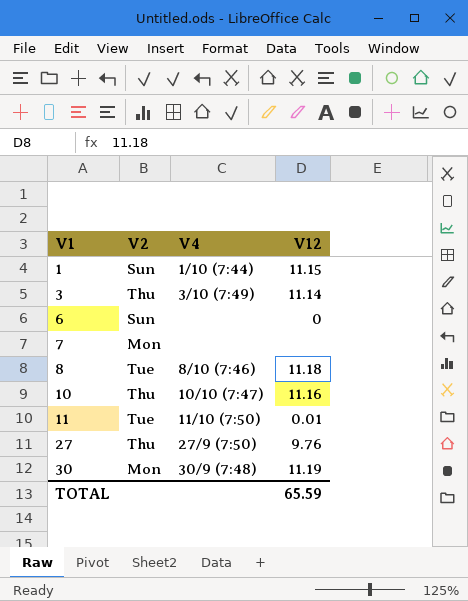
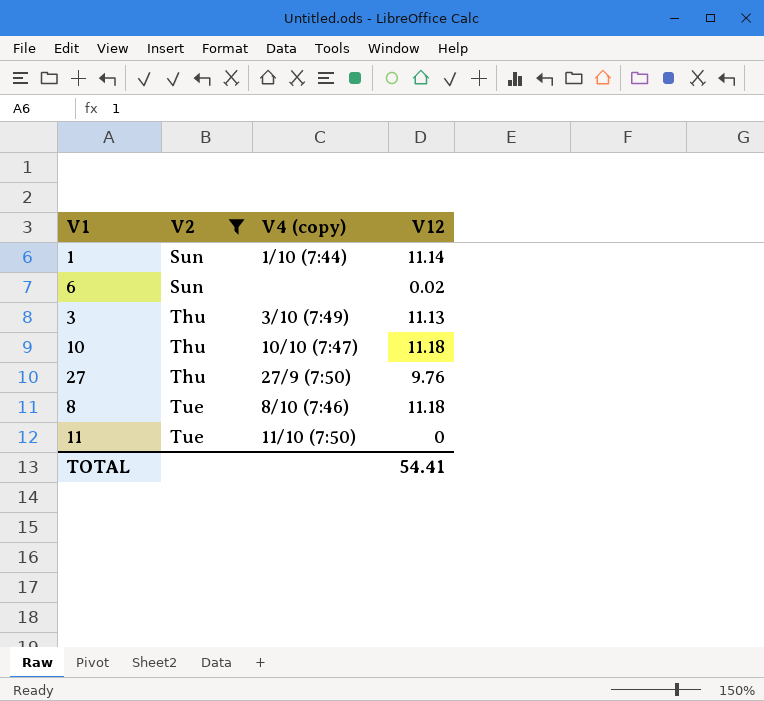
filter: none -> V2 != Mon
row order: V1 ascending -> V2 ascending
column name: V4 -> V4 (copy)
1 | V12: 11.15 -> 11.14
6 | V12: 0 -> 0.02
3 | V12: 11.14 -> 11.13
10 | V12: 11.16 -> 11.18
11 | V12: 0.01 -> 0
TOTAL | V12: 65.59 -> 54.41

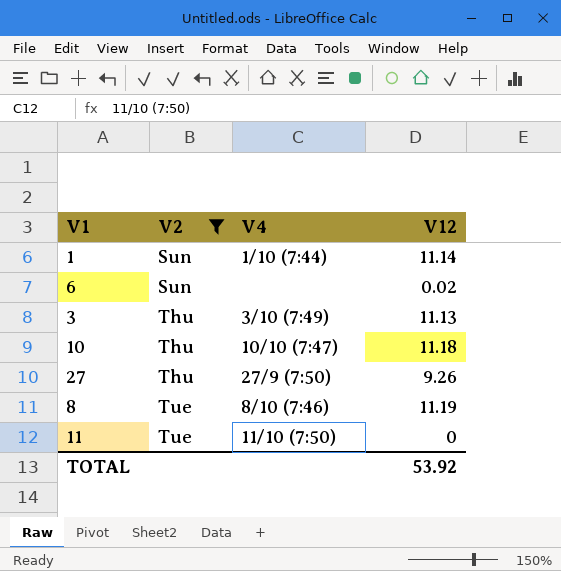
column name: V4 (copy) -> V4
27 | V12: 9.76 -> 9.26
8 | V12: 11.18 -> 11.19
TOTAL | V12: 54.41 -> 53.92

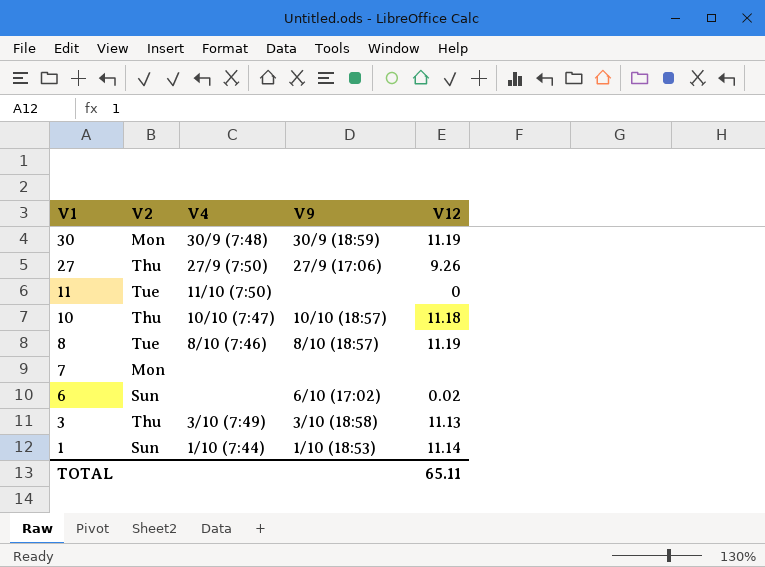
filter: V2 != Mon -> none
row order: V2 ascending -> V1 descending
column V9 | position: none -> 4
TOTAL | V12: 53.92 -> 65.11

